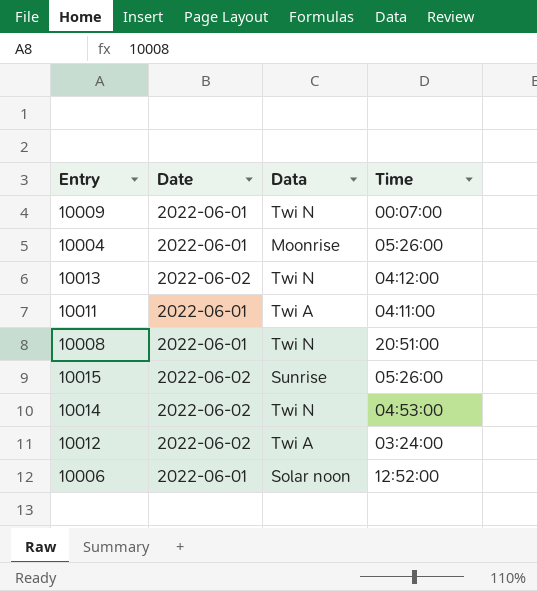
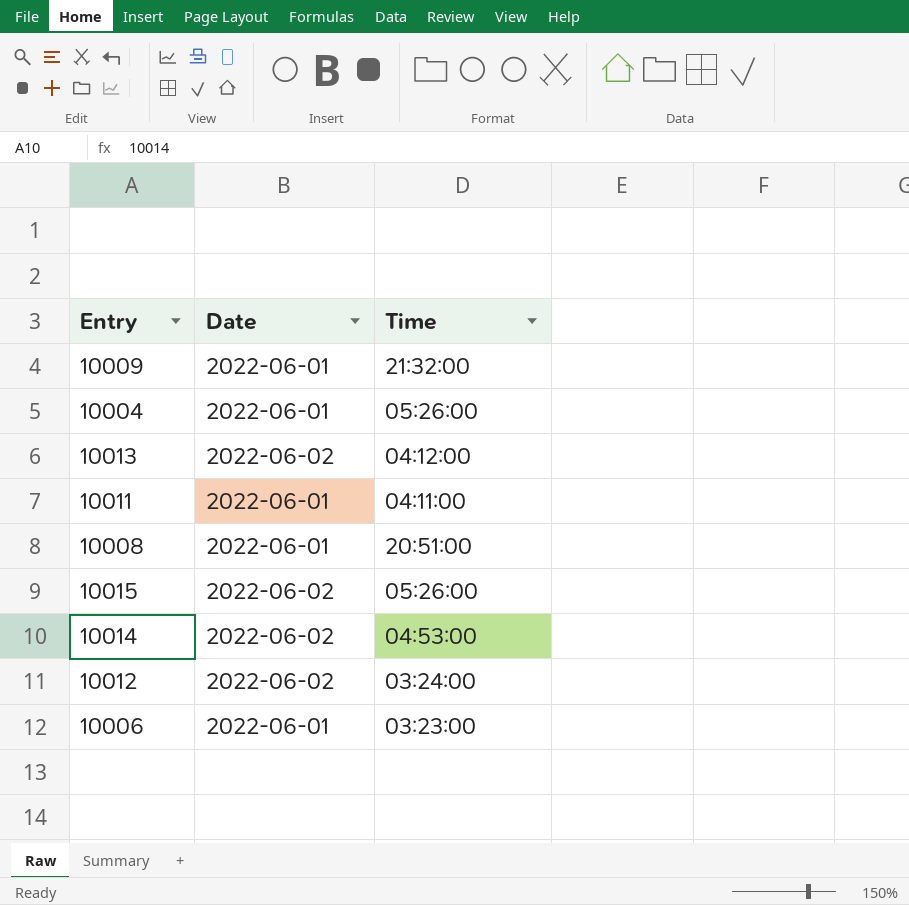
column Data | position: 3 -> none
10009 | Time: 00:07:00 -> 21:32:00
10006 | Time: 12:52:00 -> 03:23:00

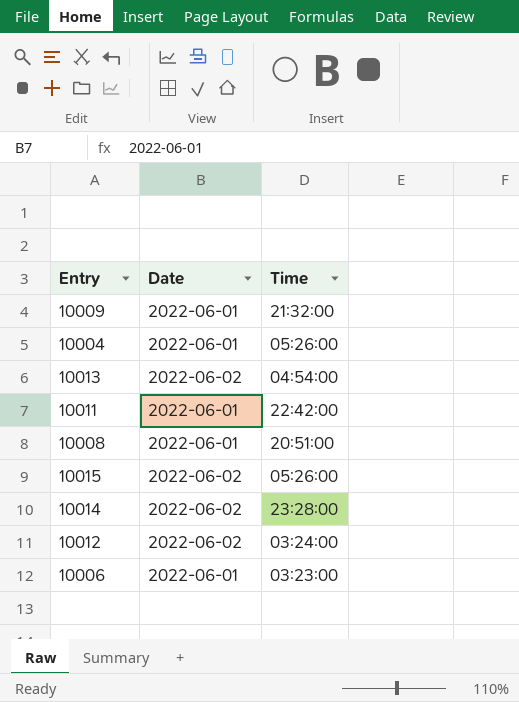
10013 | Time: 04:12:00 -> 04:54:00
10011 | Time: 04:11:00 -> 22:42:00
10014 | Time: 04:53:00 -> 23:28:00

